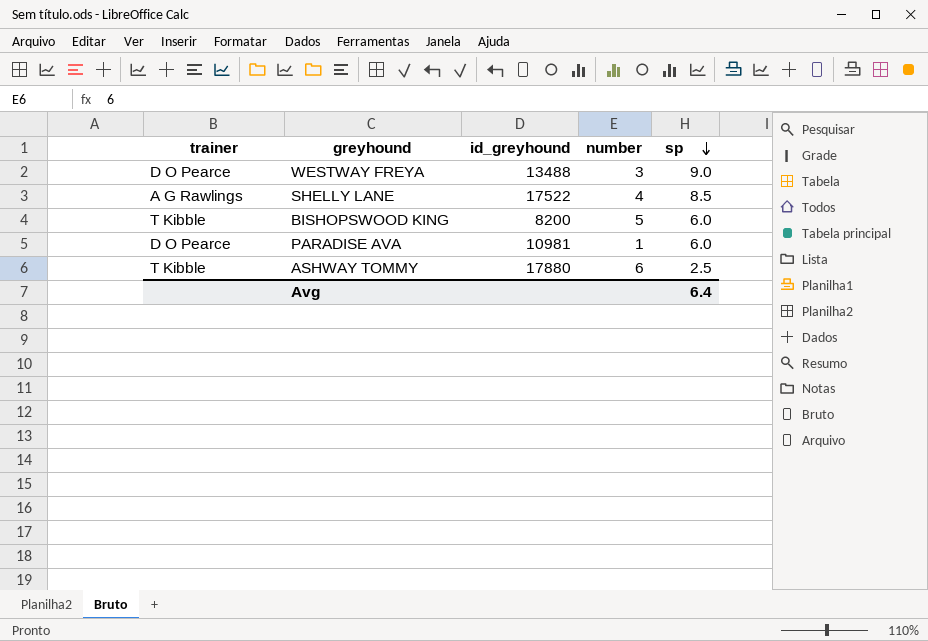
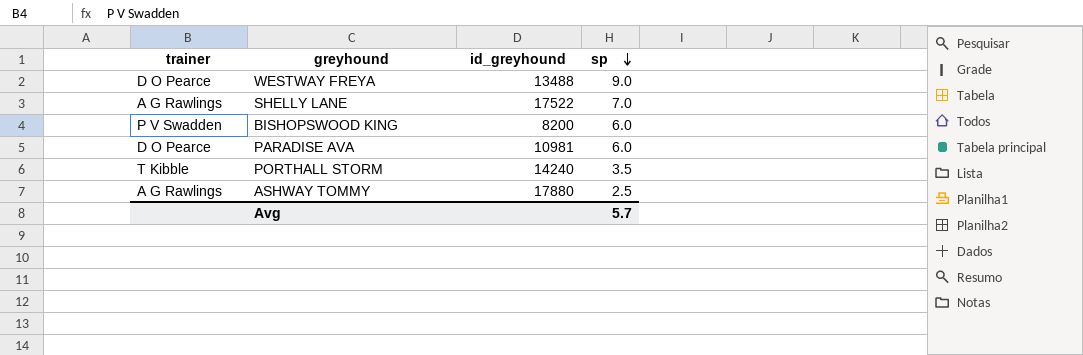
column number | position: 4 -> none
SHELLY LANE | sp: 8.5 -> 7.0
BISHOPSWOOD KING | trainer: T Kibble -> P V Swadden
row PORTHALL STORM: none -> T Kibble | 14240 | 3.5
ASHWAY TOMMY | trainer: T Kibble -> A G Rawlings
Avg | sp: 6.4 -> 5.7

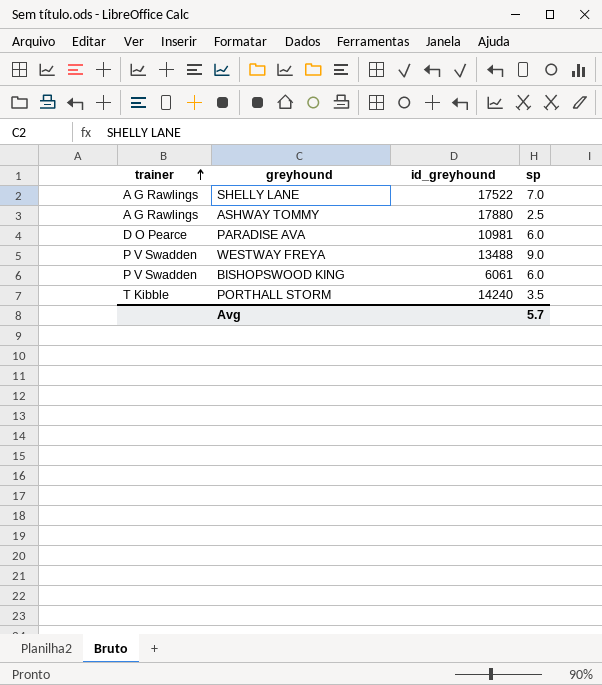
row order: sp descending -> trainer ascending
WESTWAY FREYA | trainer: D O Pearce -> P V Swadden
BISHOPSWOOD KING | id_greyhound: 8200 -> 6061

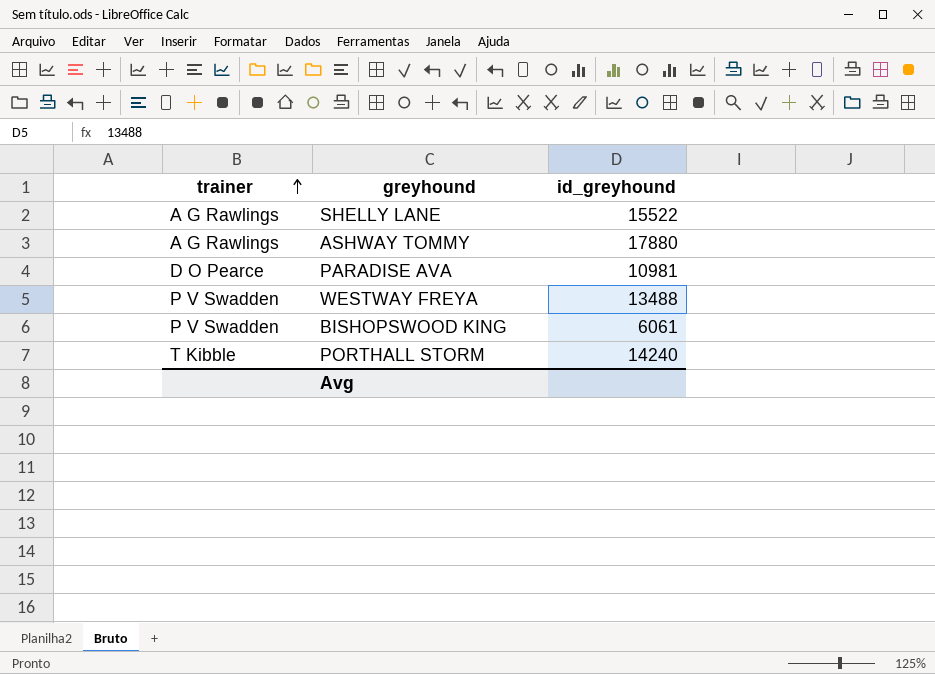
column sp | position: 4 -> none
SHELLY LANE | id_greyhound: 17522 -> 15522

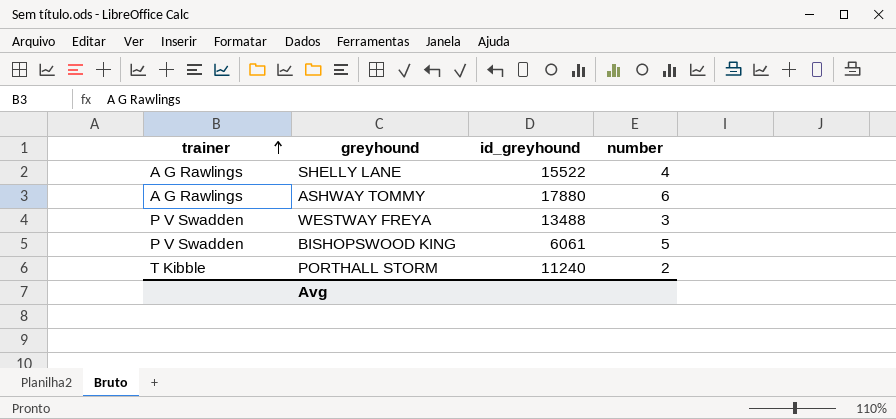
column number | position: none -> 4
row PARADISE AVA: D O Pearce | 10981 -> none
PORTHALL STORM | id_greyhound: 14240 -> 11240

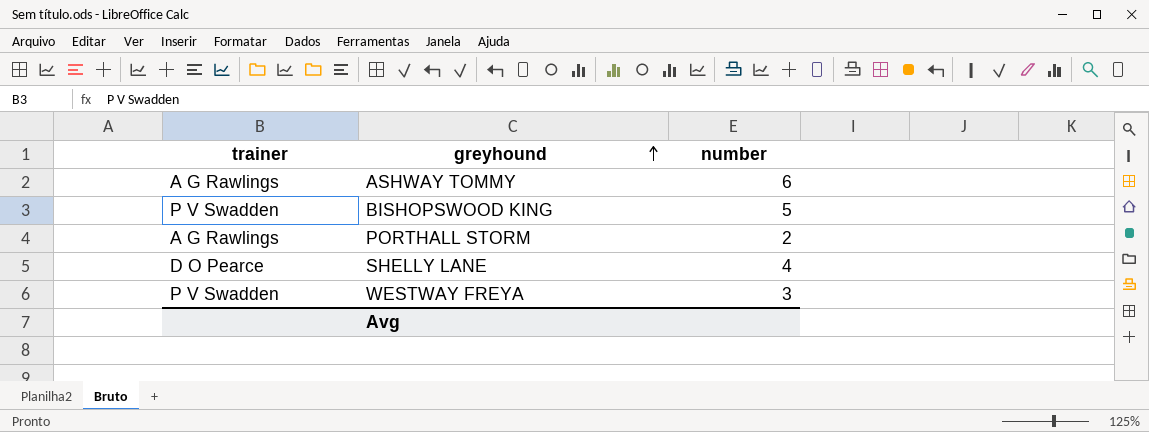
row order: trainer ascending -> greyhound ascending
column id_greyhound | position: 3 -> none
PORTHALL STORM | trainer: T Kibble -> A G Rawlings
SHELLY LANE | trainer: A G Rawlings -> D O Pearce

